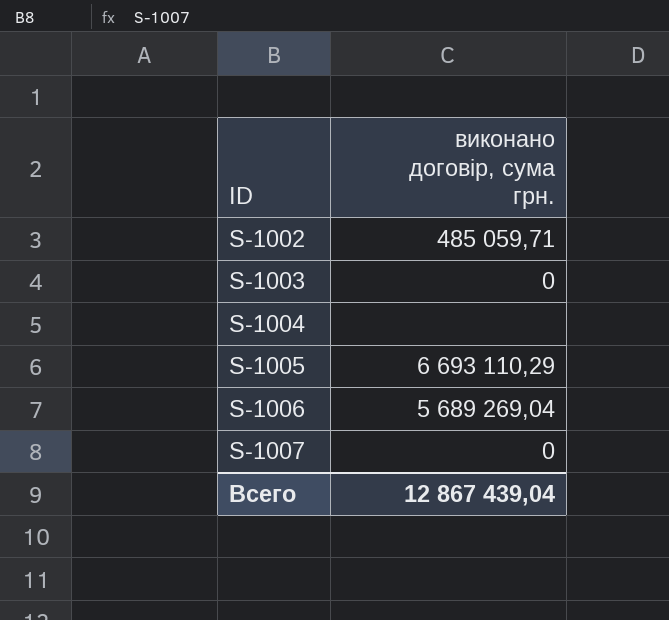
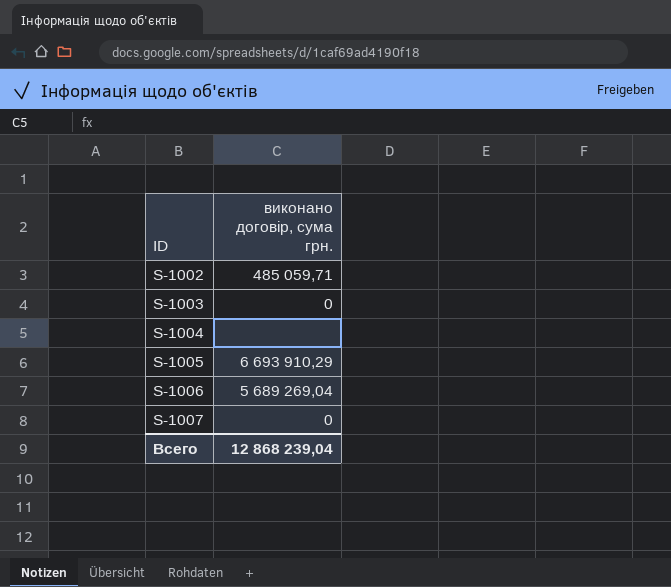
S-1005 | виконано договір, сума грн.: 6 693 110,29 -> 6 693 910,29
Всего | виконано договір, сума грн.: 12 867 439,04 -> 12 868 239,04

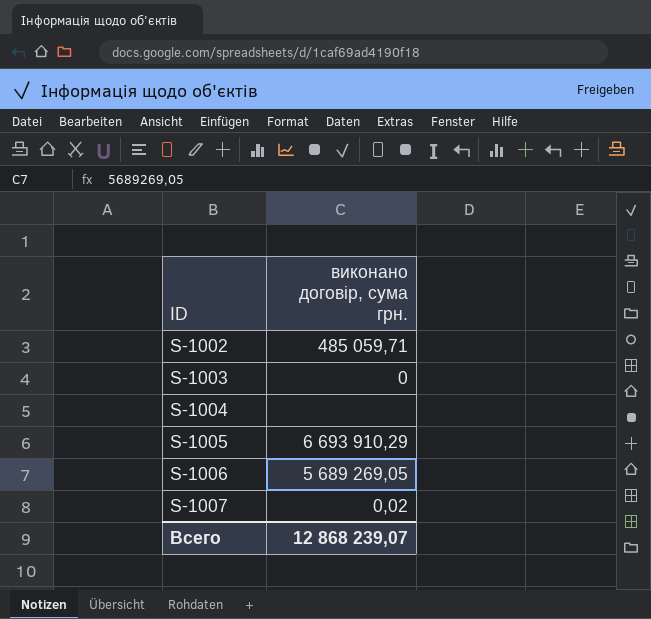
S-1006 | виконано договір, сума грн.: 5 689 269,04 -> 5 689 269,05
S-1007 | виконано договір, сума грн.: 0 -> 0,02
Всего | виконано договір, сума грн.: 12 868 239,04 -> 12 868 239,07

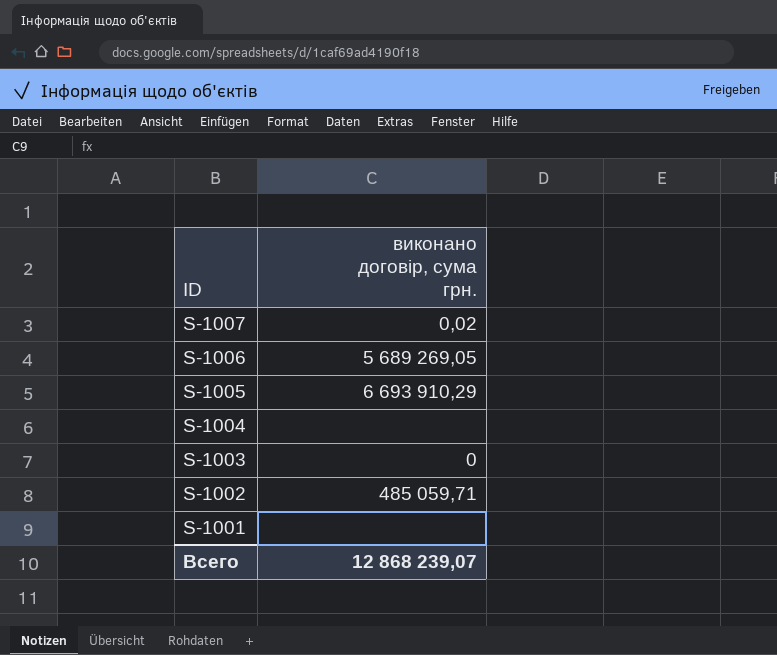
row order: ID ascending -> ID descending
row S-1001: none -> none

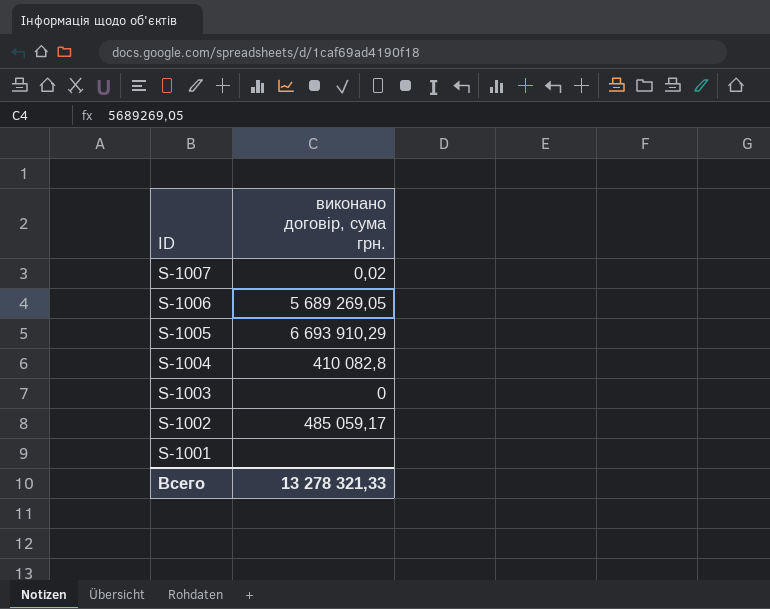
S-1004 | виконано договір, сума грн.: none -> 410 082,8
S-1002 | виконано договір, сума грн.: 485 059,71 -> 485 059,17
Всего | виконано договір, сума грн.: 12 868 239,07 -> 13 278 321,33

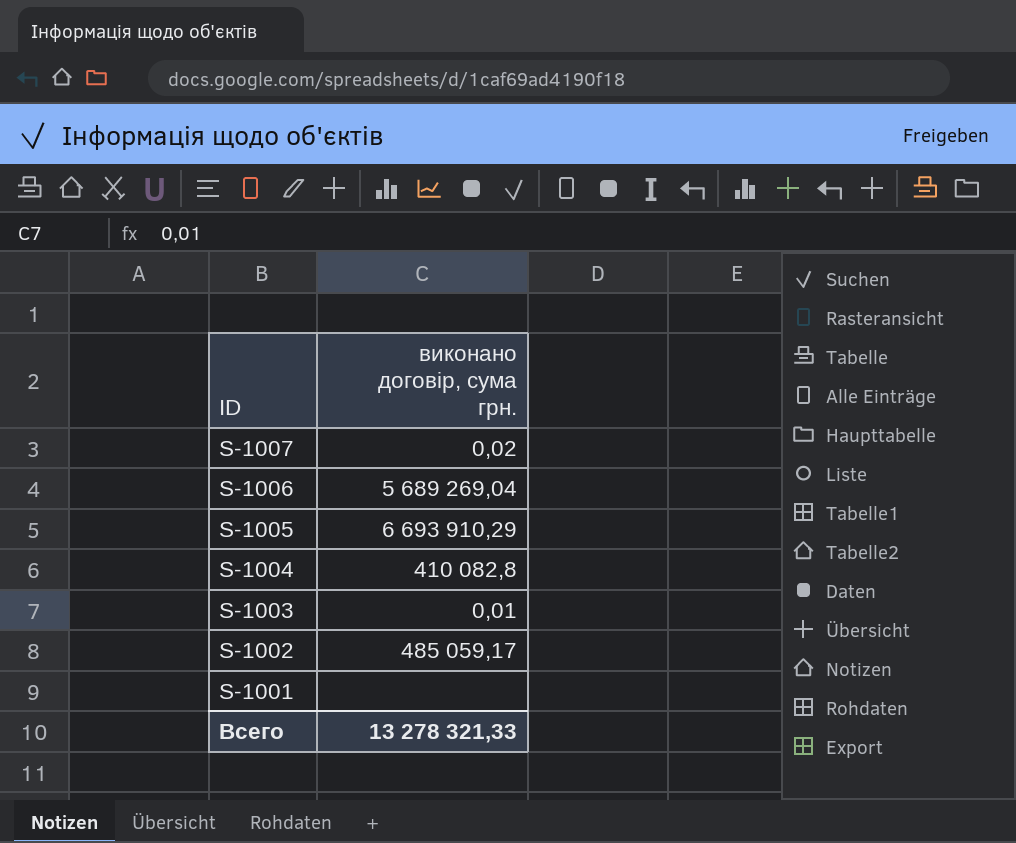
S-1006 | виконано договір, сума грн.: 5 689 269,05 -> 5 689 269,04
S-1003 | виконано договір, сума грн.: 0 -> 0,01

